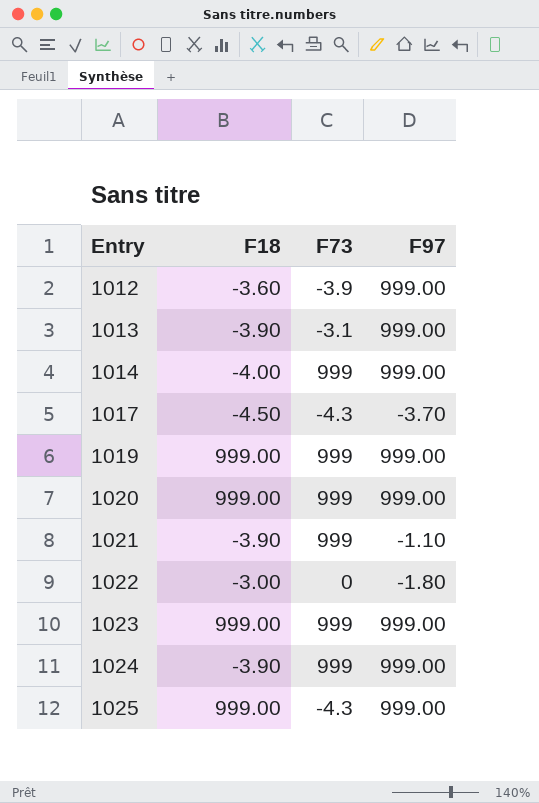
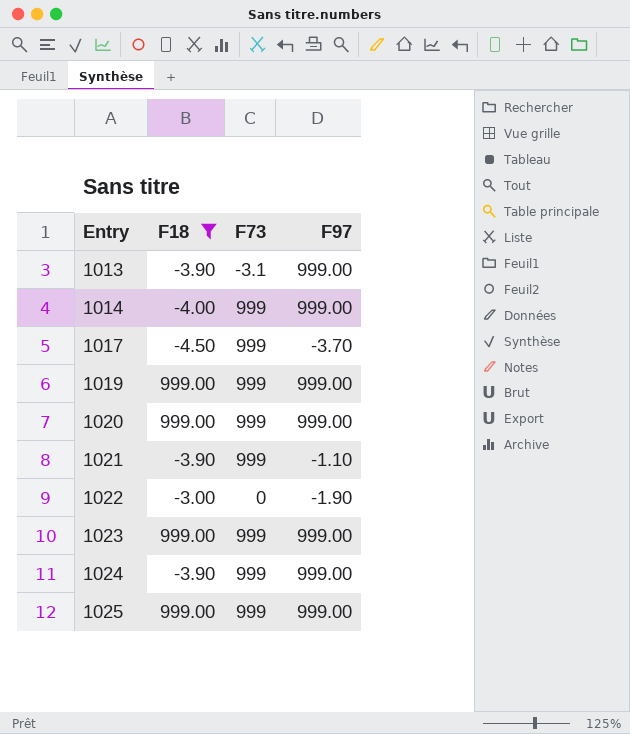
filter: none -> F18 != -3.60
1017 | F73: -4.3 -> 999
1022 | F97: -1.80 -> -1.90
1025 | F73: -4.3 -> 999

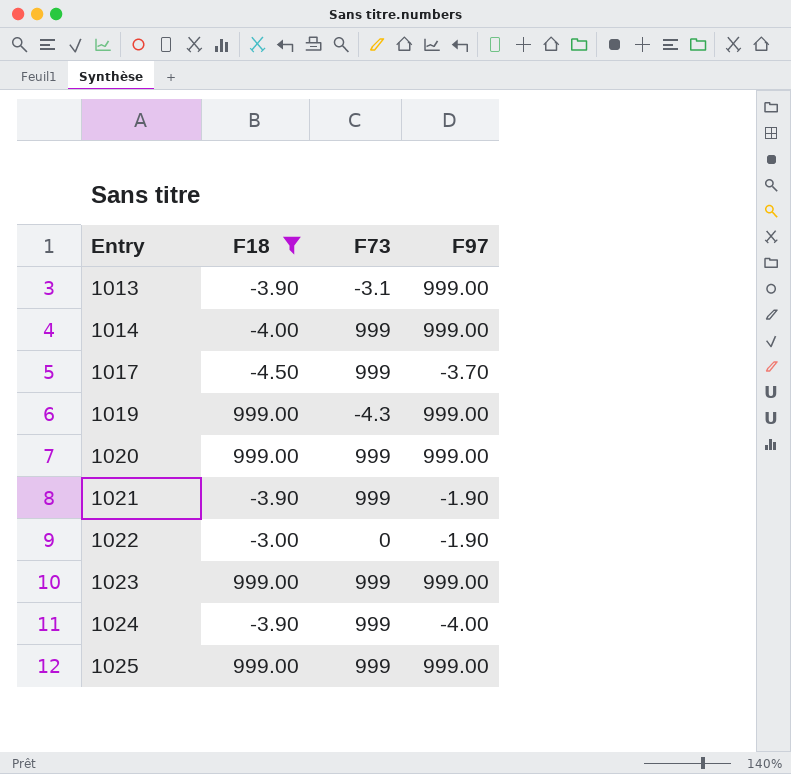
1019 | F73: 999 -> -4.3
1021 | F97: -1.10 -> -1.90
1024 | F97: 999.00 -> -4.00

